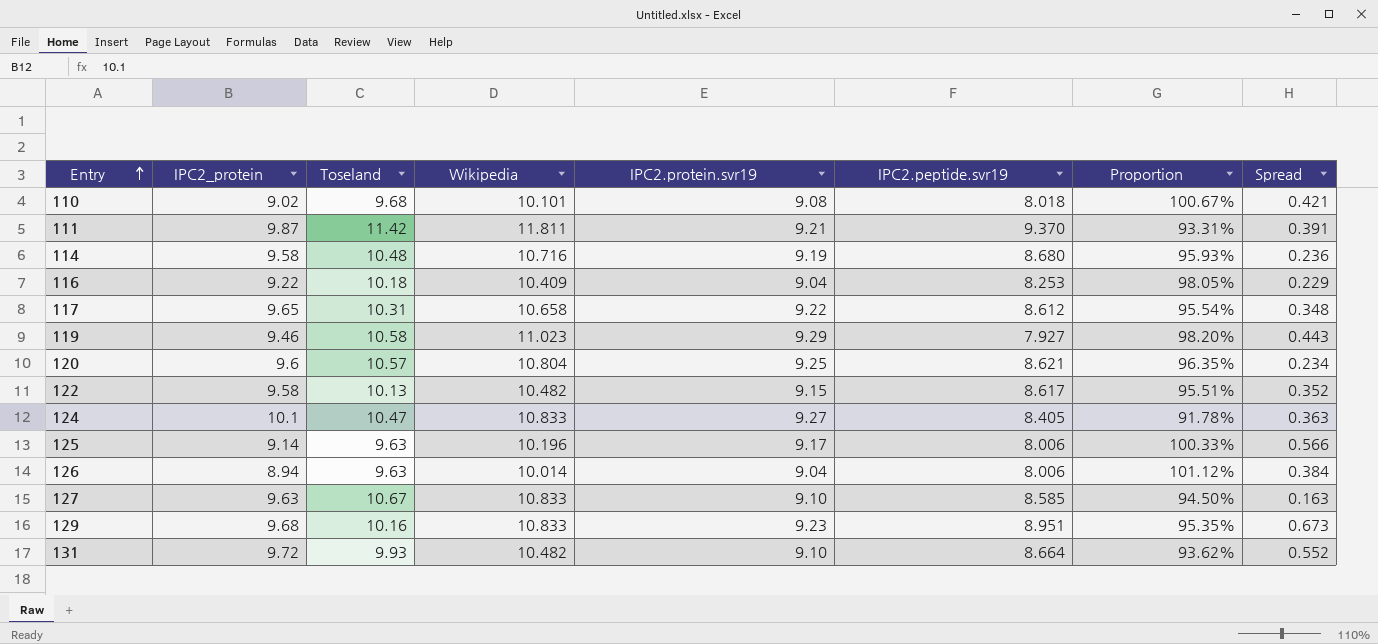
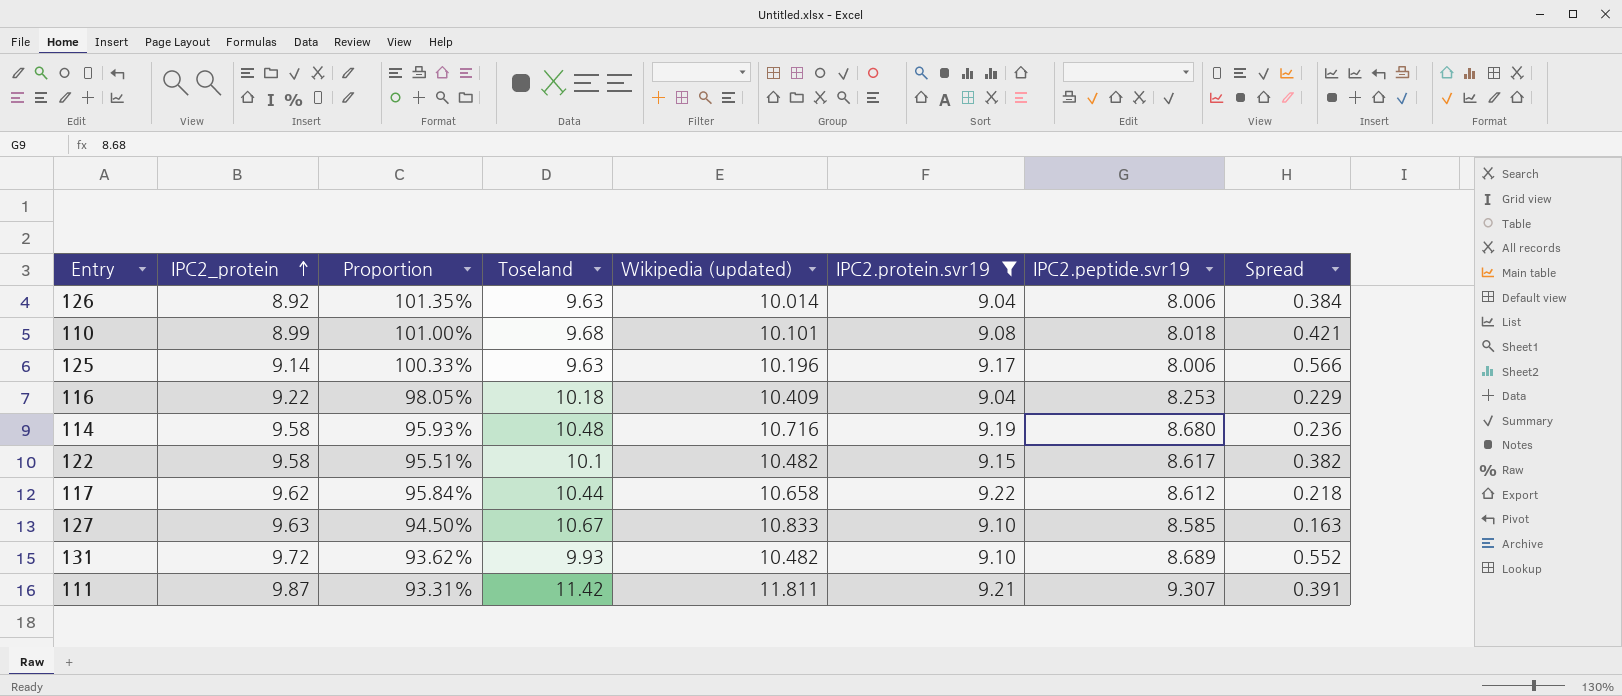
filter: none -> IPC2.protein.svr19 <= 9.22
row order: Entry ascending -> IPC2_protein ascending
column Proportion | position: 7 -> 3
column name: Wikipedia -> Wikipedia (updated)
126 | IPC2_protein: 8.94 -> 8.92
126 | Proportion: 101.12% -> 101.35%
110 | IPC2_protein: 9.02 -> 8.99
110 | Proportion: 100.67% -> 101.00%
122 | Toseland: 10.13 -> 10.1
122 | Spread: 0.352 -> 0.382
117 | IPC2_protein: 9.65 -> 9.62
117 | Proportion: 95.54% -> 95.84%
117 | Toseland: 10.31 -> 10.44
117 | Spread: 0.348 -> 0.218
131 | IPC2.peptide.svr19: 8.664 -> 8.689
111 | IPC2.peptide.svr19: 9.370 -> 9.307

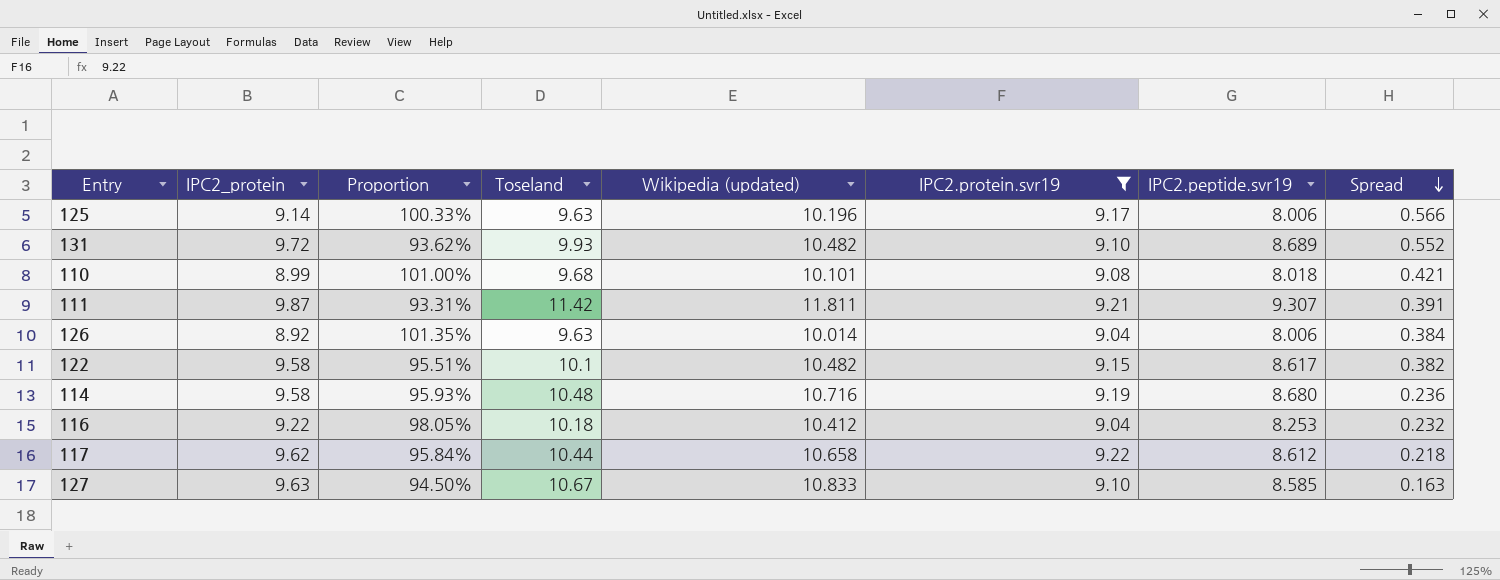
row order: IPC2_protein ascending -> Spread descending
116 | Wikipedia (updated): 10.409 -> 10.412
116 | Spread: 0.229 -> 0.232

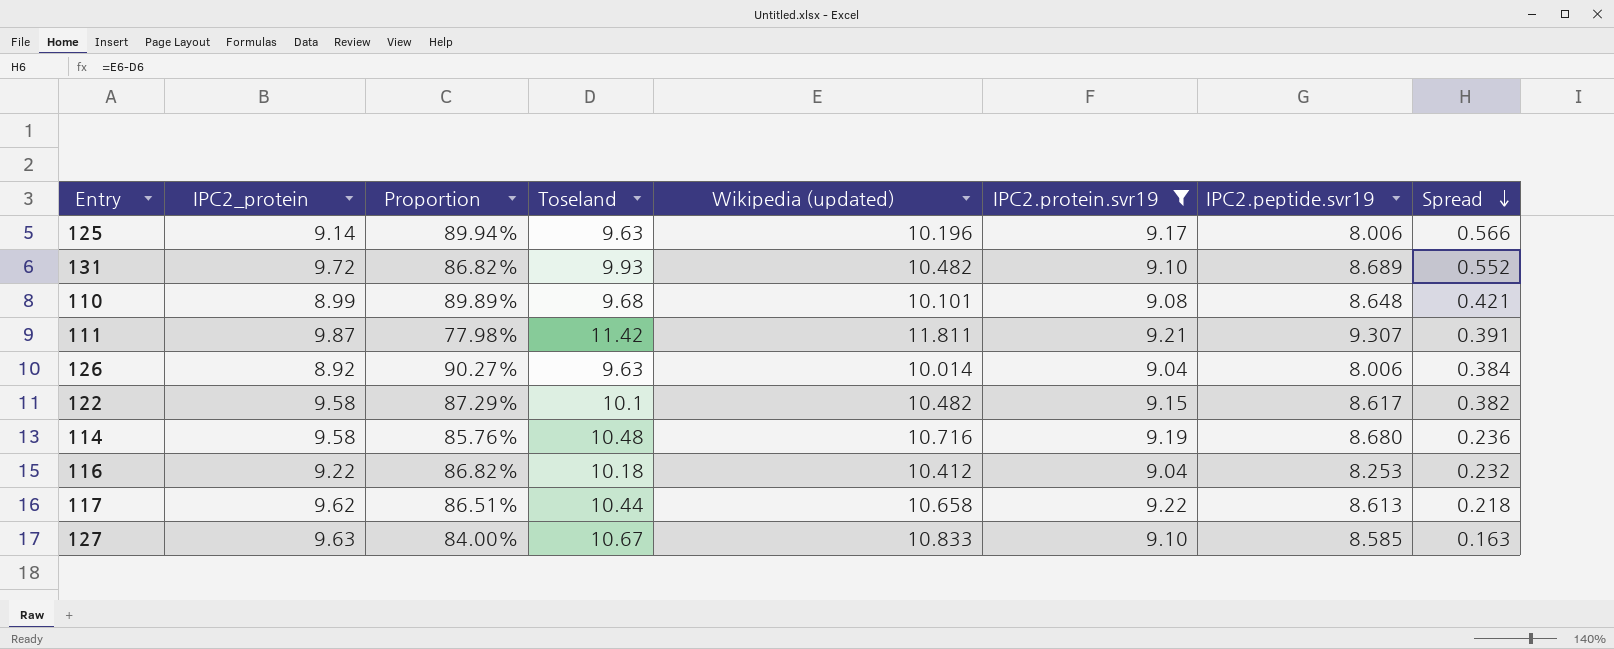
column Proportion | formula: [IPC2.protein.svr19] / [IPC2_protein] -> [IPC2.protein.svr19] / [Wikipedia (updated)]
110 | IPC2.peptide.svr19: 8.018 -> 8.648
117 | IPC2.peptide.svr19: 8.612 -> 8.613

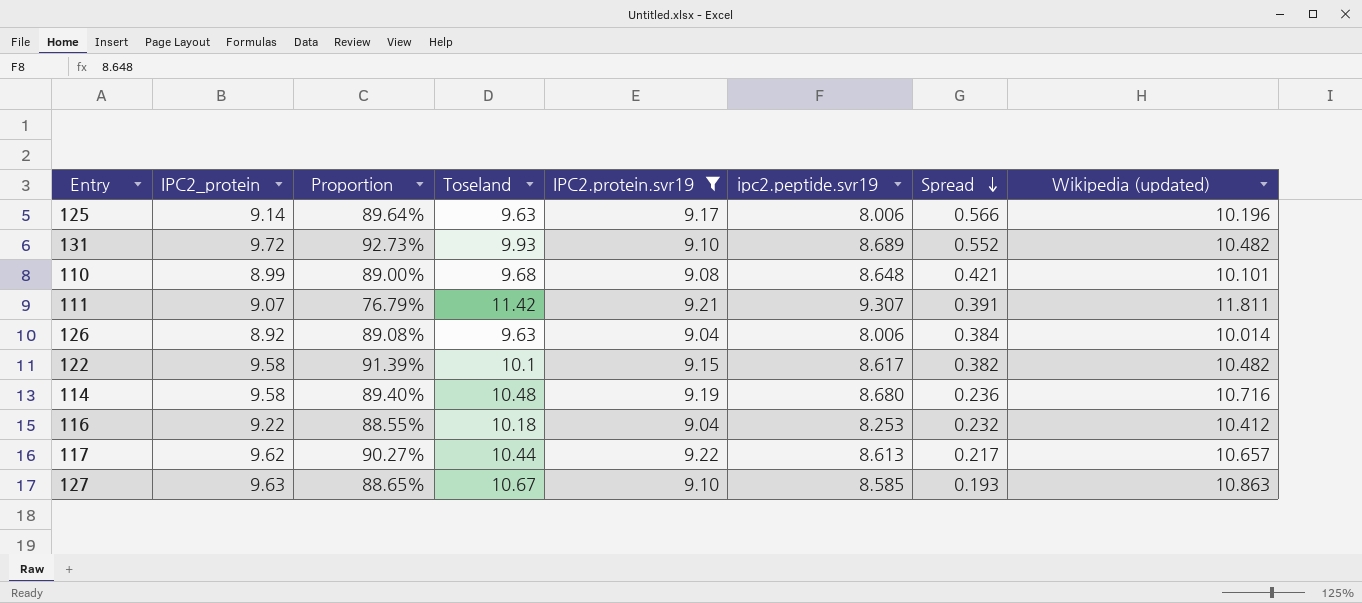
column Proportion | formula: [IPC2.protein.svr19] / [Wikipedia (updated)] -> [IPC2_protein] / [Wikipedia (updated)]
column name: IPC2.peptide.svr19 -> ipc2.peptide.svr19
column Wikipedia (updated) | position: 5 -> 8
111 | IPC2_protein: 9.87 -> 9.07
117 | Spread: 0.218 -> 0.217
117 | Wikipedia (updated): 10.658 -> 10.657
127 | Spread: 0.163 -> 0.193
127 | Wikipedia (updated): 10.833 -> 10.863

